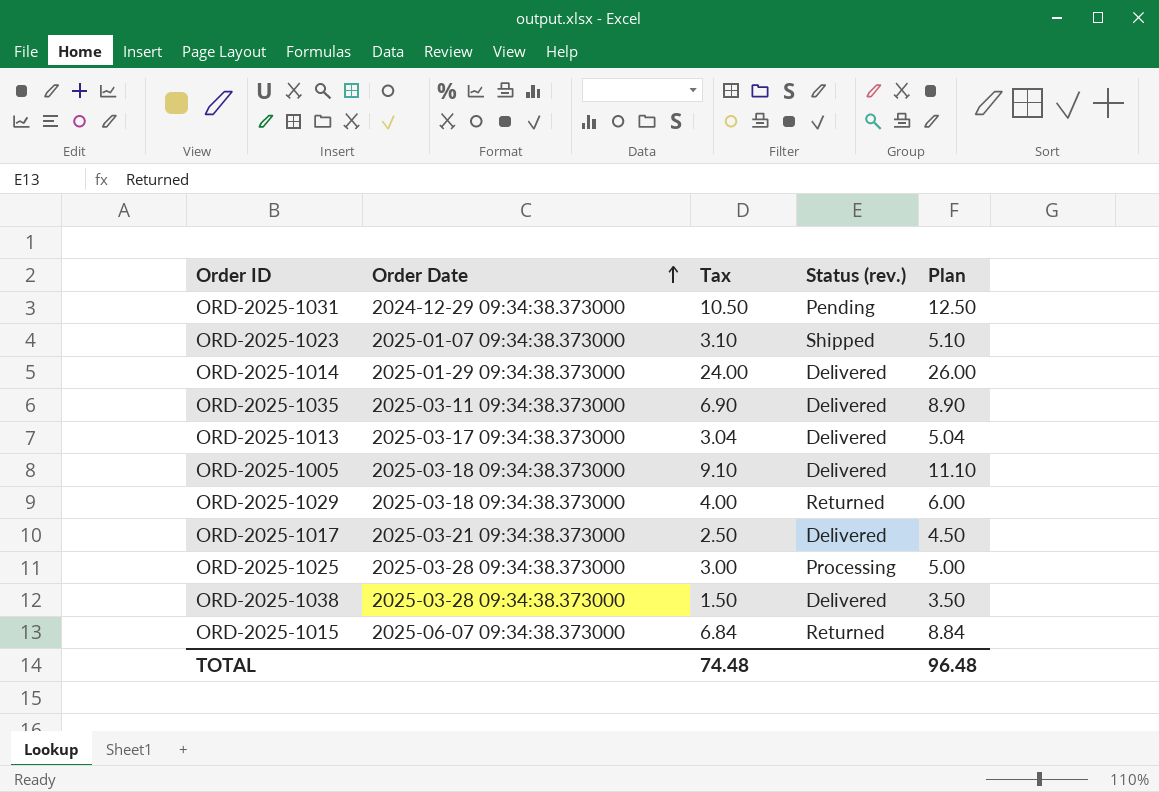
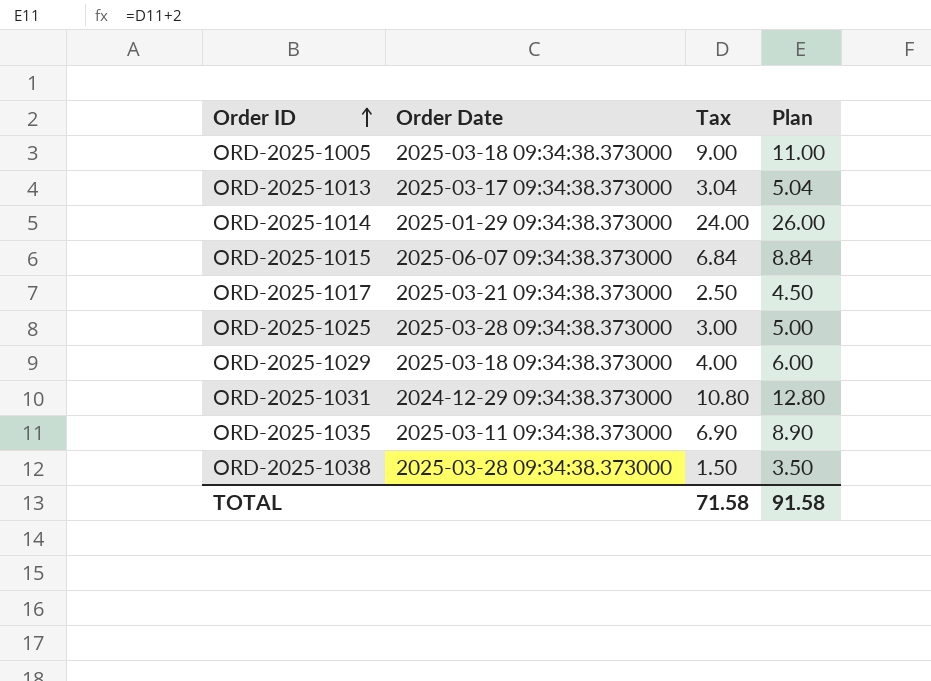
row order: Order Date ascending -> Order ID ascending
column Status (rev.) | position: 4 -> none
row ORD-2025-1023: 2025-01-07 09:34:38.373000 | 3.10 | Shipped | 5.10 -> none
ORD-2025-1005 | Tax: 9.10 -> 9.00
ORD-2025-1005 | Plan: 11.10 -> 11.00
ORD-2025-1031 | Tax: 10.50 -> 10.80
ORD-2025-1031 | Plan: 12.50 -> 12.80
TOTAL | Tax: 74.48 -> 71.58
TOTAL | Plan: 96.48 -> 91.58

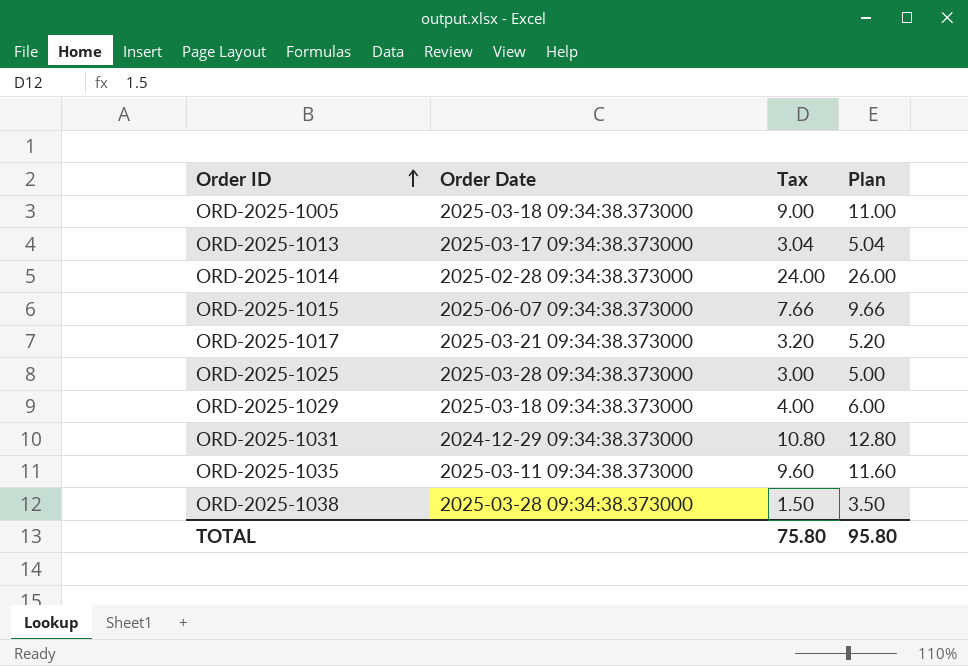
ORD-2025-1014 | Order Date: 2025-01-29 09:34:38.373000 -> 2025-02-28 09:34:38.373000
ORD-2025-1015 | Tax: 6.84 -> 7.66
ORD-2025-1015 | Plan: 8.84 -> 9.66
ORD-2025-1017 | Tax: 2.50 -> 3.20
ORD-2025-1017 | Plan: 4.50 -> 5.20
ORD-2025-1035 | Tax: 6.90 -> 9.60
ORD-2025-1035 | Plan: 8.90 -> 11.60
TOTAL | Tax: 71.58 -> 75.80
TOTAL | Plan: 91.58 -> 95.80

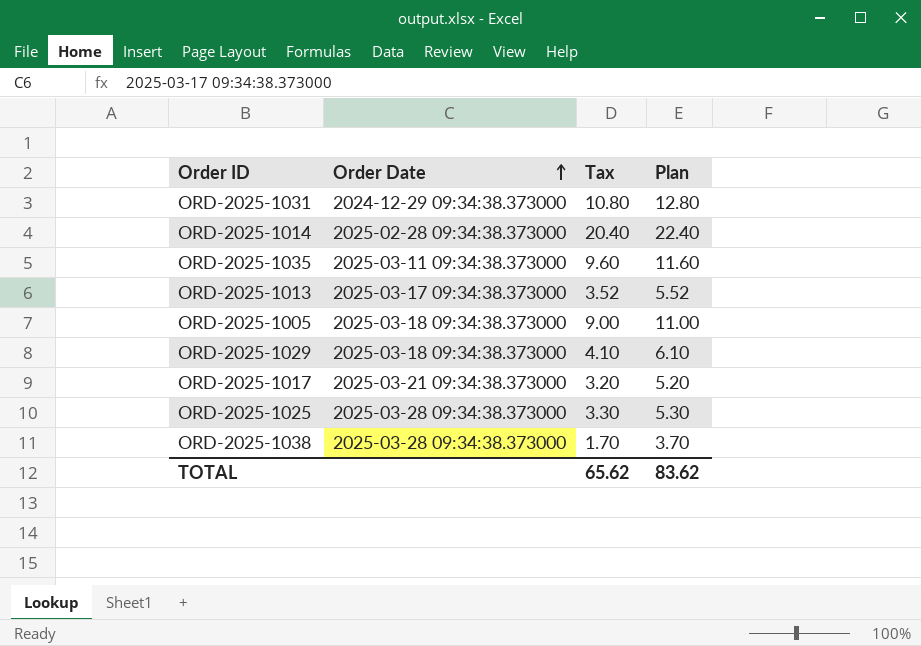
row order: Order ID ascending -> Order Date ascending
row ORD-2025-1015: 2025-06-07 09:34:38.373000 | 7.66 | 9.66 -> none
ORD-2025-1014 | Tax: 24.00 -> 20.40
ORD-2025-1014 | Plan: 26.00 -> 22.40
ORD-2025-1013 | Tax: 3.04 -> 3.52
ORD-2025-1013 | Plan: 5.04 -> 5.52
ORD-2025-1029 | Tax: 4.00 -> 4.10
ORD-2025-1029 | Plan: 6.00 -> 6.10
ORD-2025-1025 | Tax: 3.00 -> 3.30
ORD-2025-1025 | Plan: 5.00 -> 5.30
ORD-2025-1038 | Tax: 1.50 -> 1.70
ORD-2025-1038 | Plan: 3.50 -> 3.70
TOTAL | Tax: 75.80 -> 65.62
TOTAL | Plan: 95.80 -> 83.62

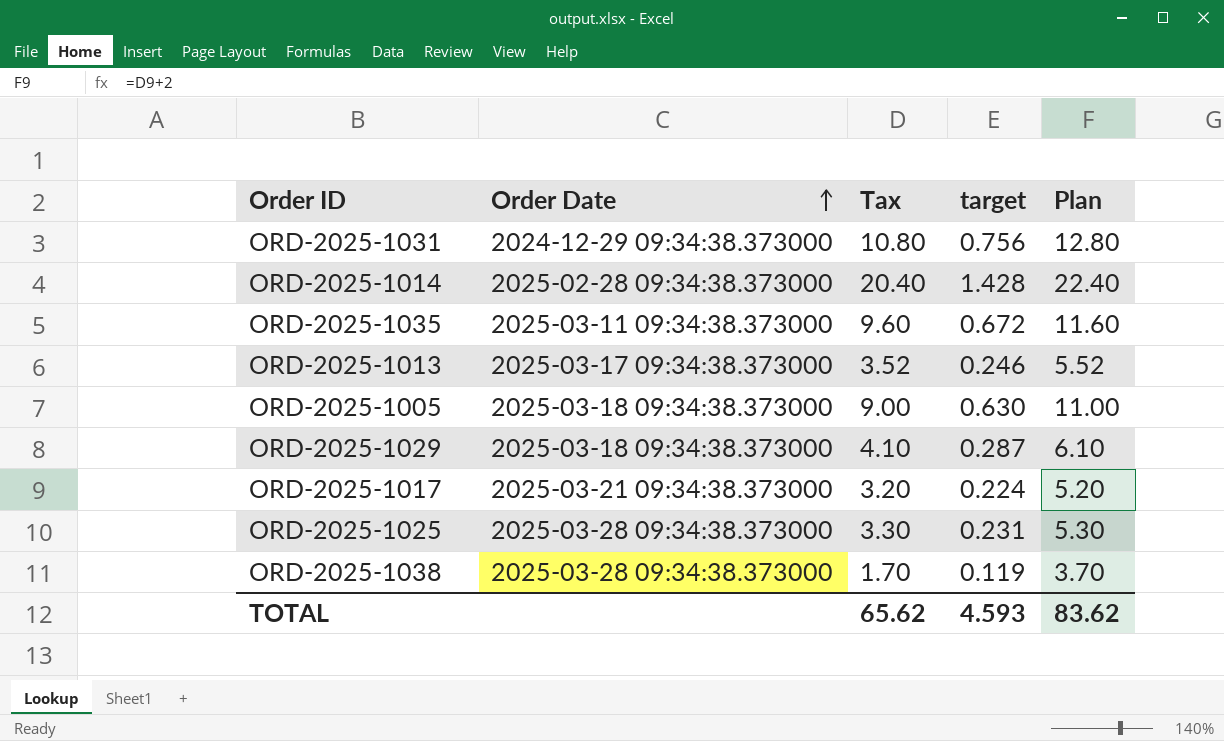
column target | formula: none -> [Tax] * 0.07

